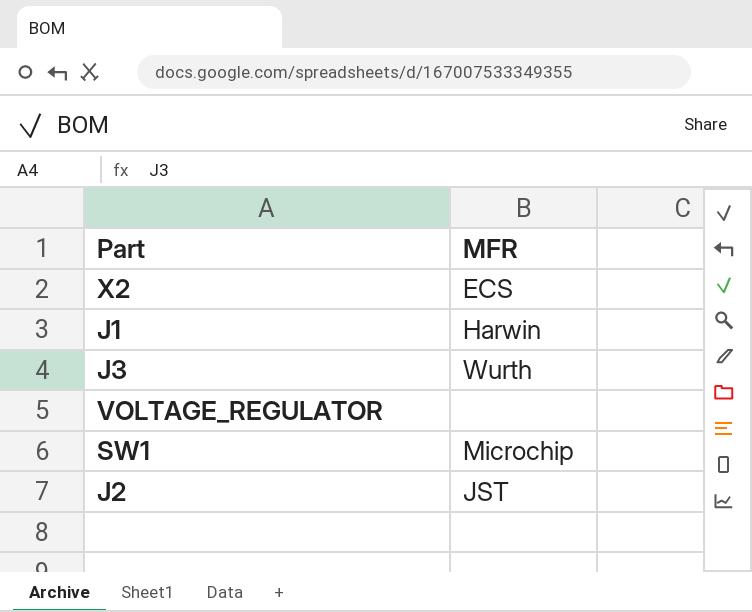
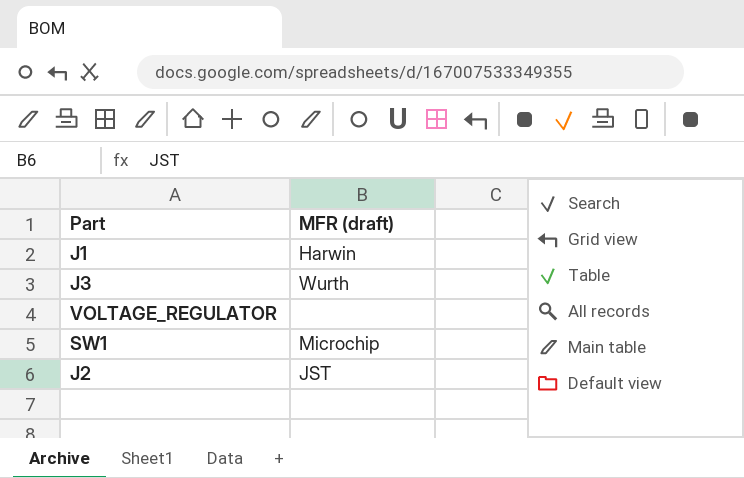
column name: MFR -> MFR (draft)
row X2: ECS -> none

